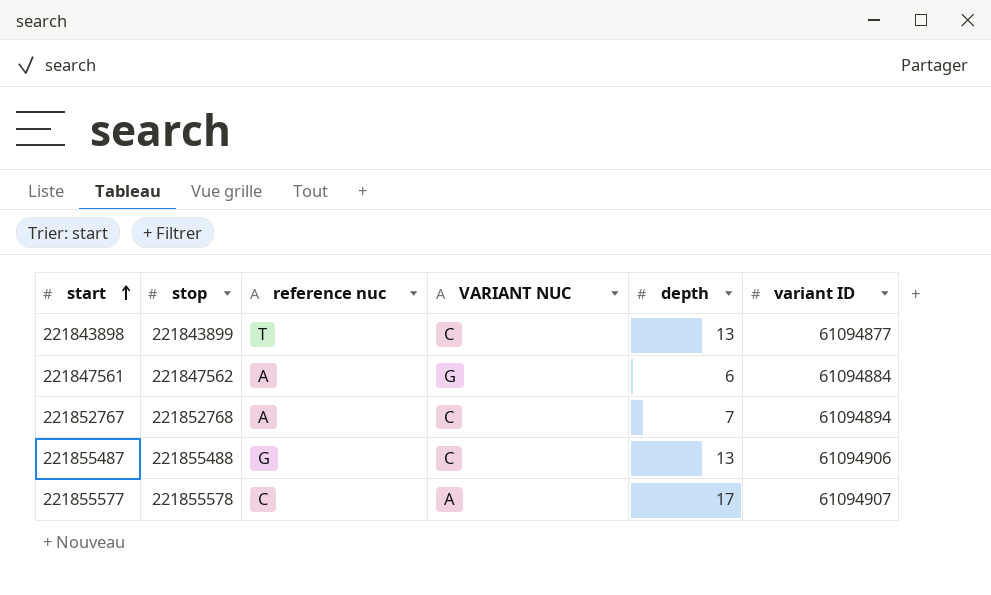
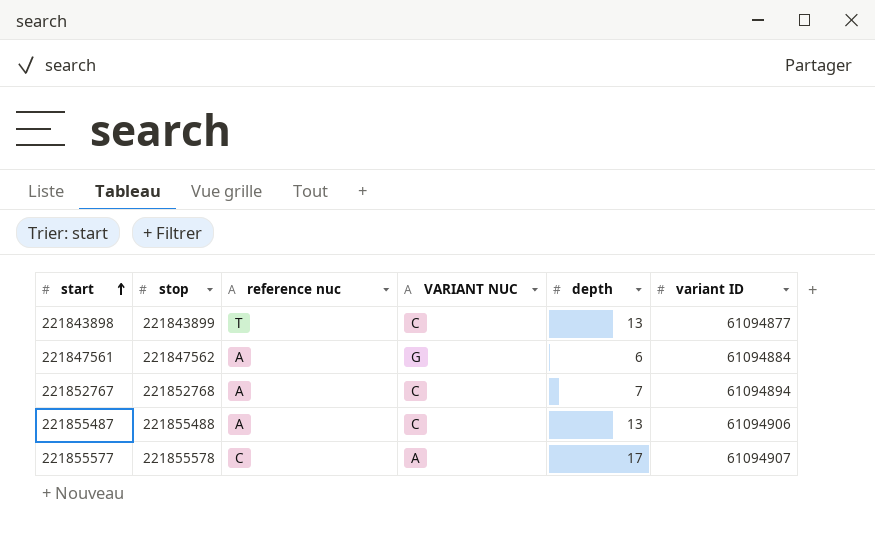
221855487 | reference nuc: G -> A

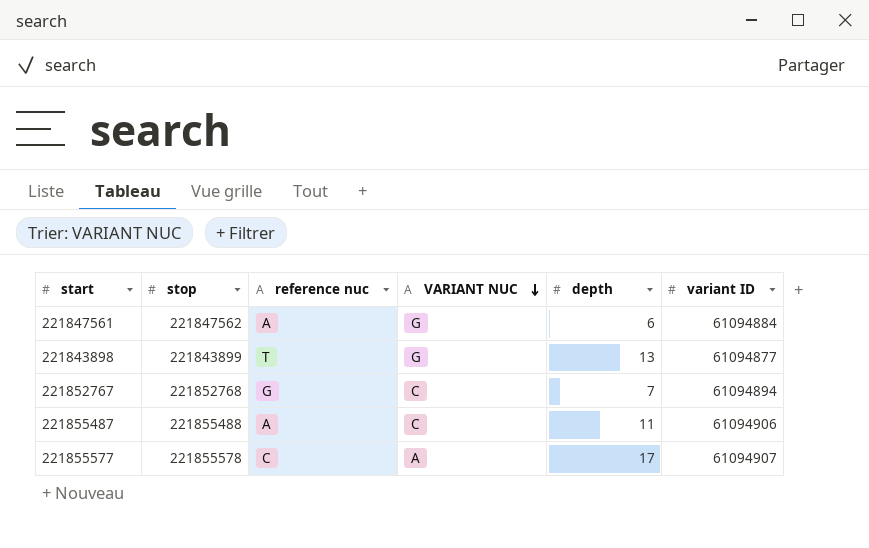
row order: start ascending -> VARIANT NUC descending
221843898 | VARIANT NUC: C -> G
221852767 | reference nuc: A -> G
221855487 | depth: 13 -> 11

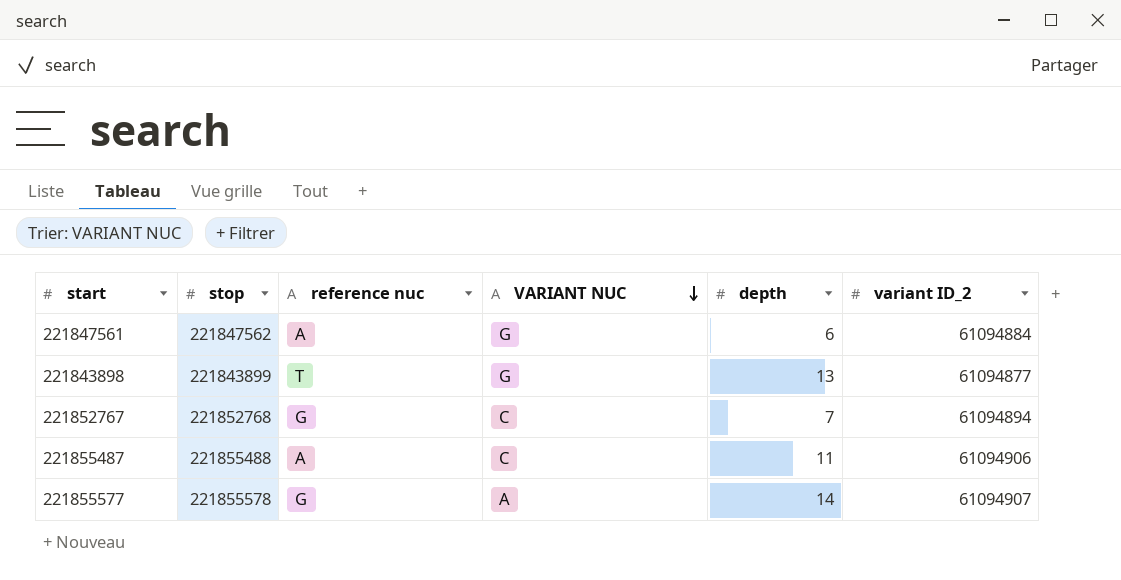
column name: variant ID -> variant ID_2
221855577 | reference nuc: C -> G
221855577 | depth: 17 -> 14

